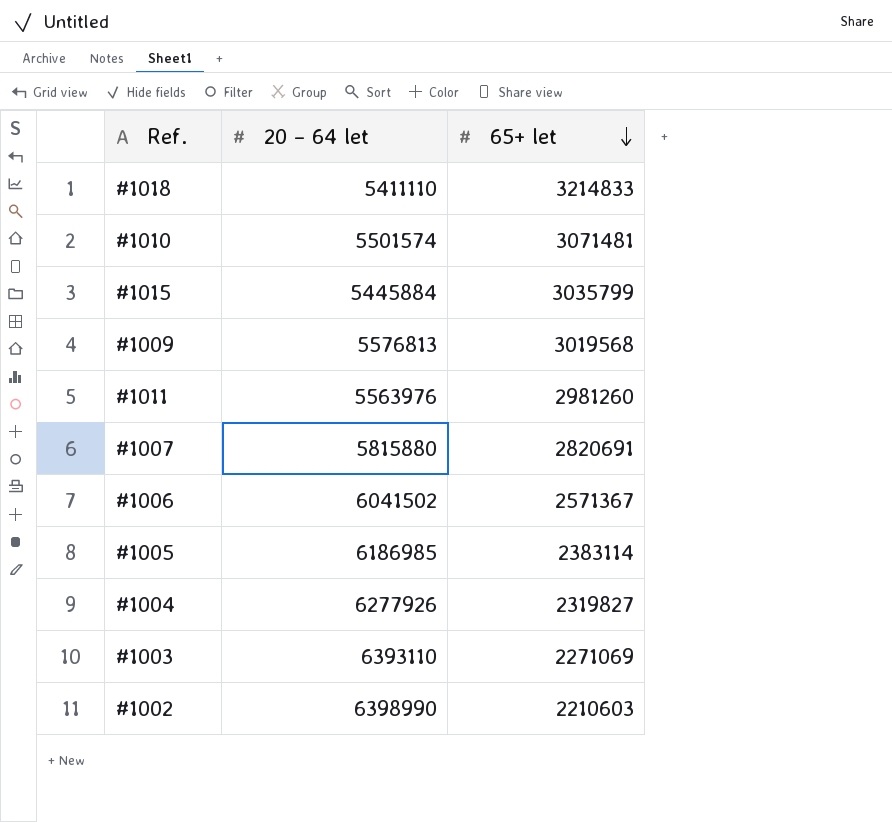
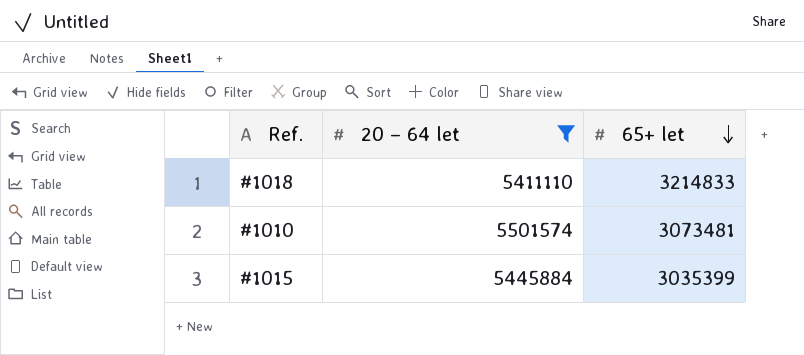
filter: none -> 20 – 64 let <= 5501574
#1010 | 65+ let: 3071481 -> 3073481
#1015 | 65+ let: 3035799 -> 3035399

